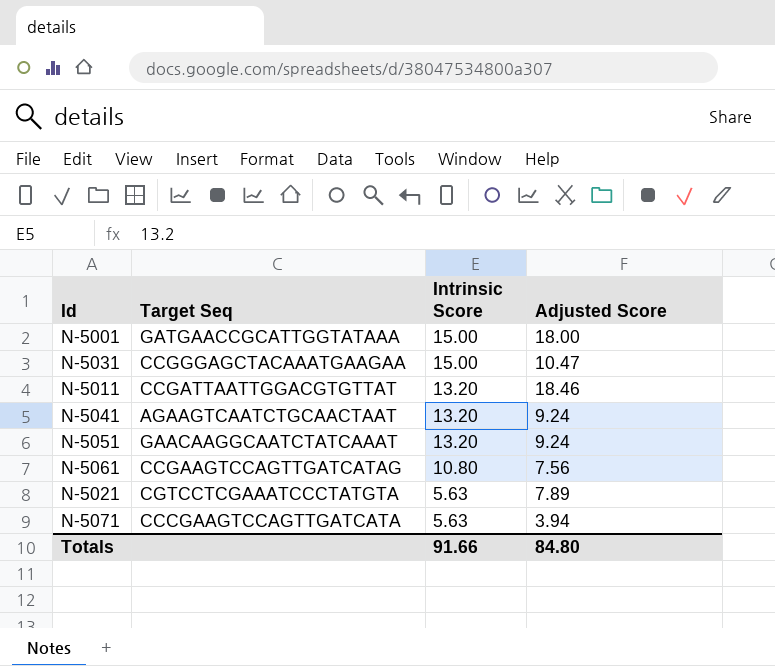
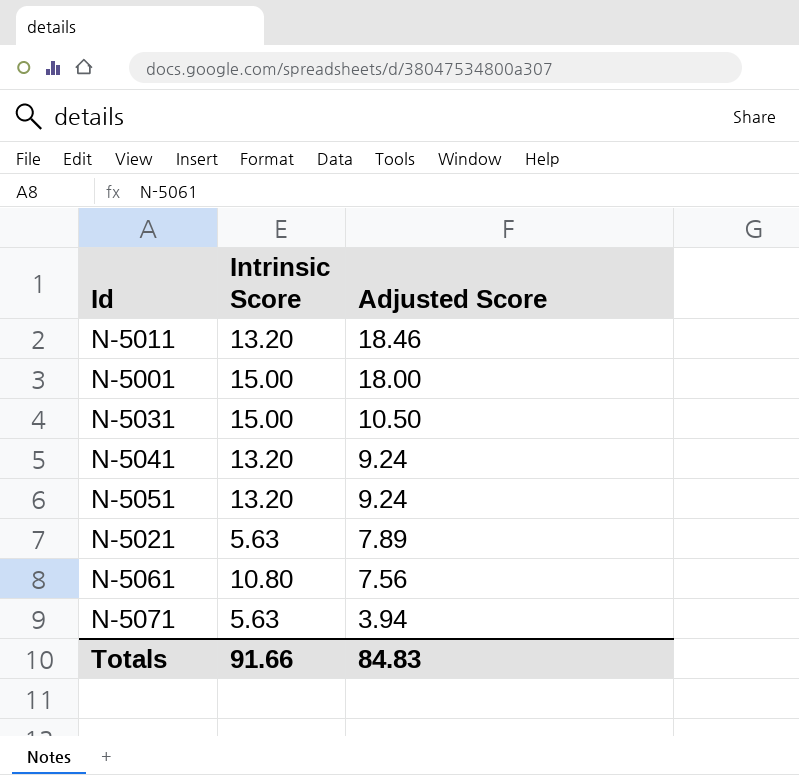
row order: Intrinsic Score descending -> Adjusted Score descending
column Target Seq | position: 2 -> none
N-5031 | Adjusted Score: 10.47 -> 10.50
Totals | Adjusted Score: 84.80 -> 84.83

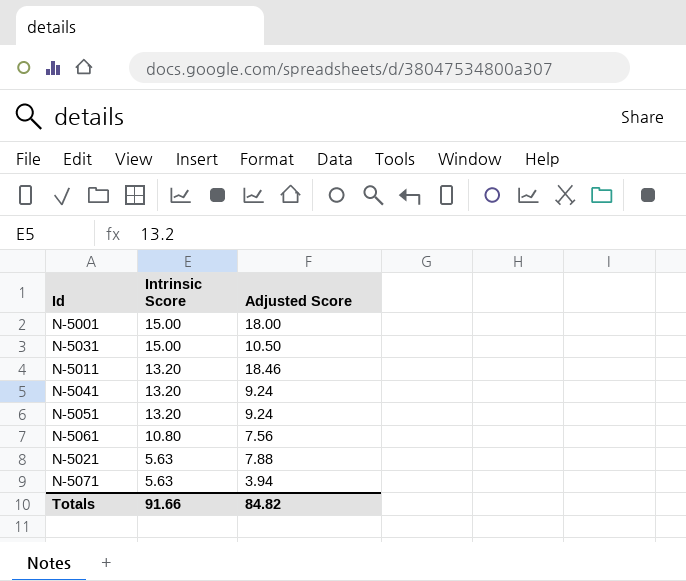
row order: Adjusted Score descending -> Intrinsic Score descending
N-5021 | Adjusted Score: 7.89 -> 7.88
Totals | Adjusted Score: 84.83 -> 84.82

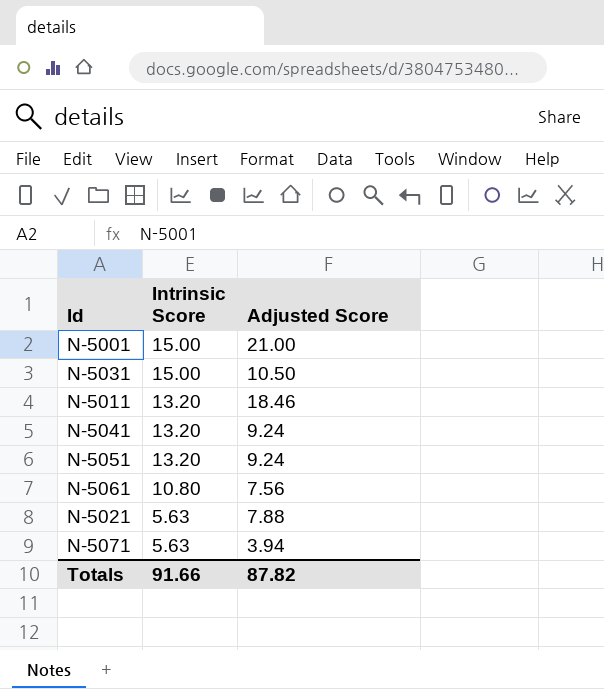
N-5001 | Adjusted Score: 18.00 -> 21.00
Totals | Adjusted Score: 84.82 -> 87.82

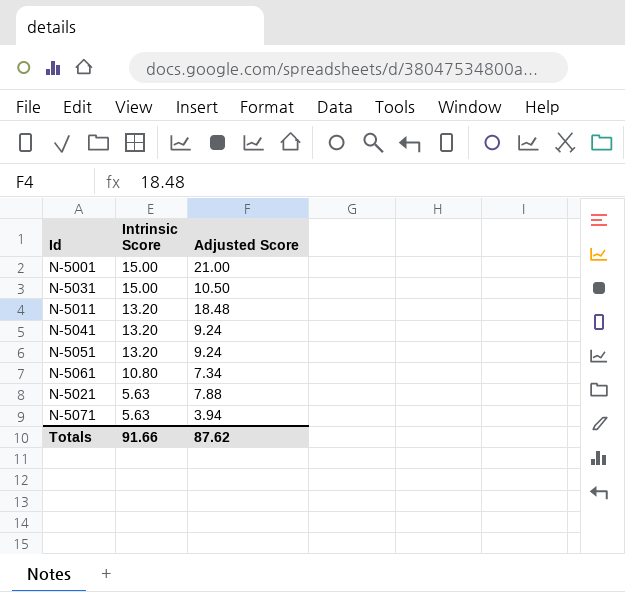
N-5011 | Adjusted Score: 18.46 -> 18.48
N-5061 | Adjusted Score: 7.56 -> 7.34
Totals | Adjusted Score: 87.82 -> 87.62

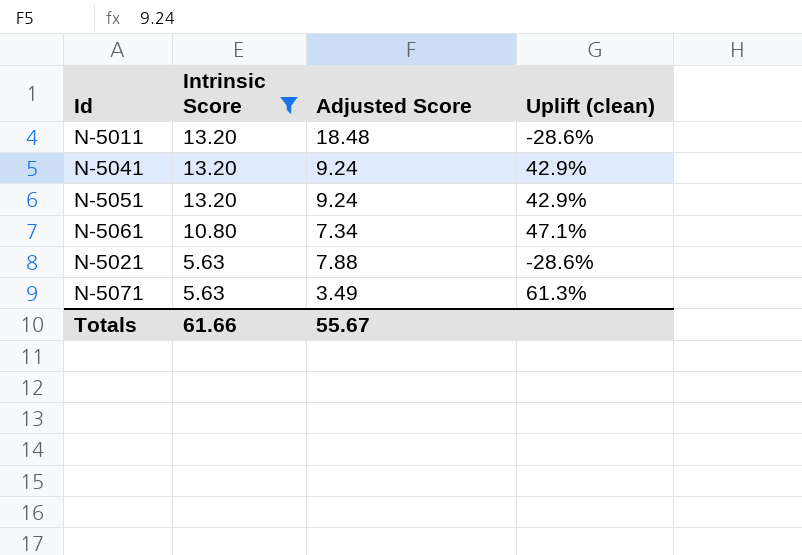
filter: none -> Intrinsic Score != 15.00
column Uplift (clean) | formula: none -> ([Intrinsic Score] - [Adjusted Score]) / [Adjusted Score]
N-5071 | Adjusted Score: 3.94 -> 3.49
Totals | Intrinsic Score: 91.66 -> 61.66
Totals | Adjusted Score: 87.62 -> 55.67

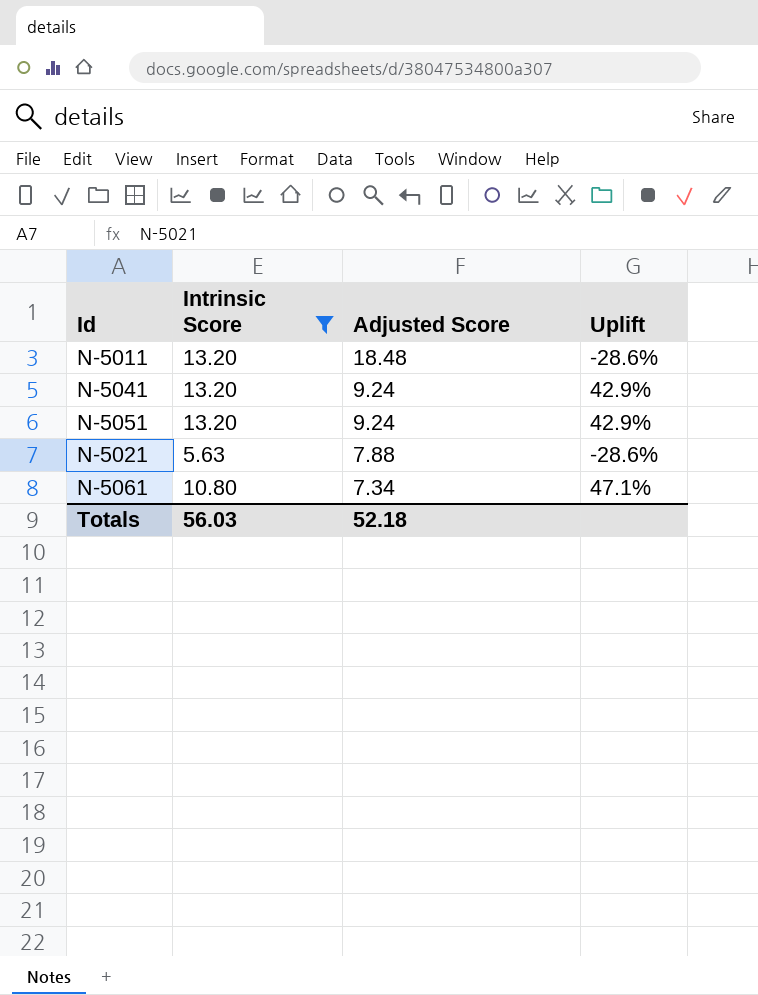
row order: Intrinsic Score descending -> Adjusted Score descending
column name: Uplift (clean) -> Uplift
row N-5071: 5.63 | 3.49 | 61.3% -> none
Totals | Intrinsic Score: 61.66 -> 56.03
Totals | Adjusted Score: 55.67 -> 52.18

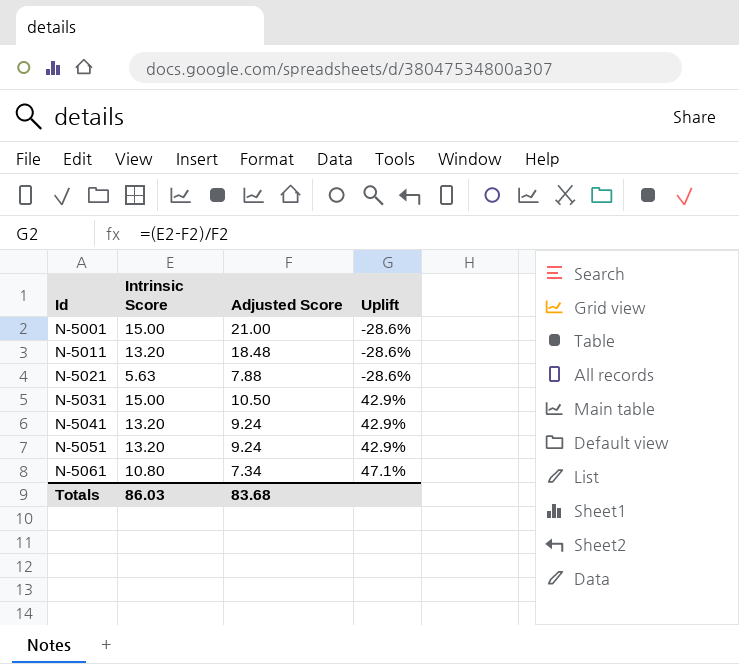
filter: Intrinsic Score != 15.00 -> none
row order: Adjusted Score descending -> Id ascending
Totals | Intrinsic Score: 56.03 -> 86.03
Totals | Adjusted Score: 52.18 -> 83.68

